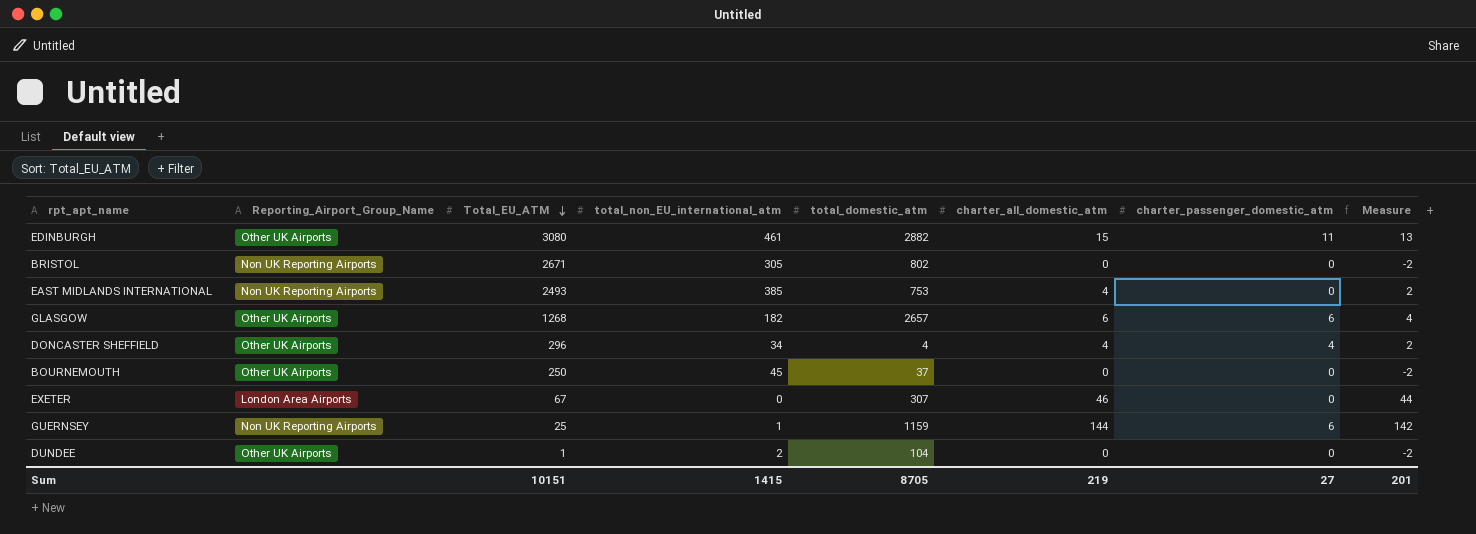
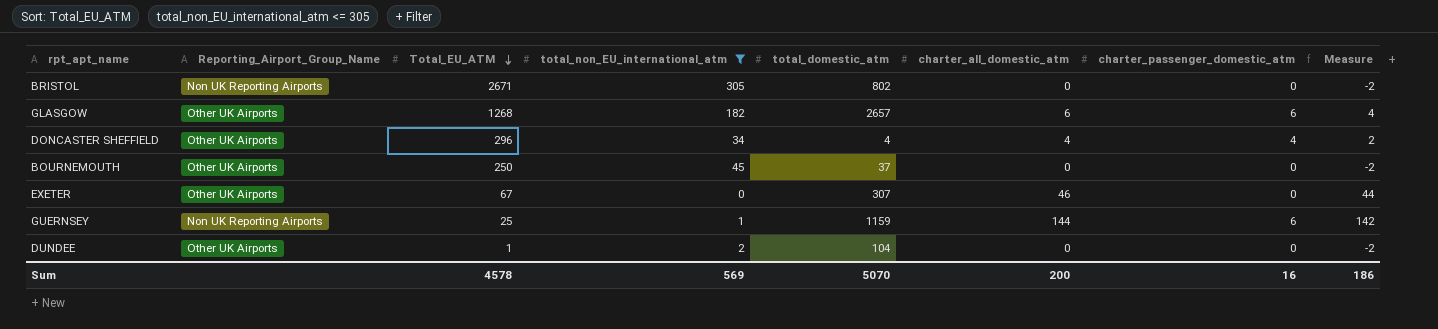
filter: none -> total_non_EU_international_atm <= 305
EXETER | Reporting_Airport_Group_Name: London Area Airports -> Other UK Airports
Sum | Total_EU_ATM: 10151 -> 4578
Sum | total_non_EU_international_atm: 1415 -> 569
Sum | total_domestic_atm: 8705 -> 5070
Sum | charter_all_domestic_atm: 219 -> 200
Sum | charter_passenger_domestic_atm: 27 -> 16
Sum | Measure: 201 -> 186

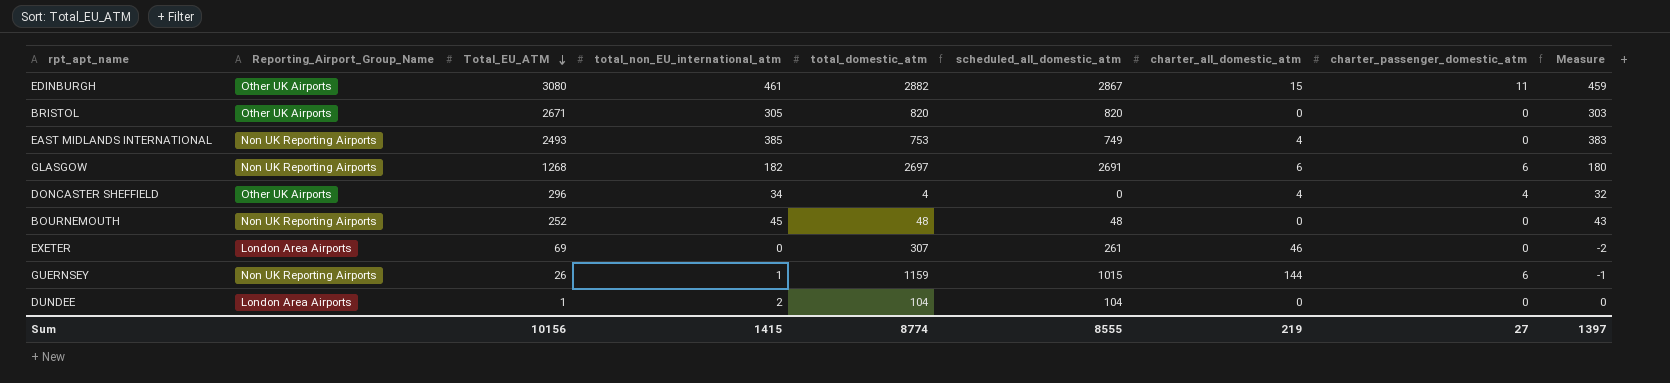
filter: total_non_EU_international_atm <= 305 -> none
column scheduled_all_domestic_atm | formula: none -> [total_domestic_atm] - [charter_all_domestic_atm]
column Measure | formula: [charter_all_domestic_atm] - 2 -> [total_non_EU_international_atm] - 2
BRISTOL | Reporting_Airport_Group_Name: Non UK Reporting Airports -> Other UK Airports
BRISTOL | total_domestic_atm: 802 -> 820
GLASGOW | Reporting_Airport_Group_Name: Other UK Airports -> Non UK Reporting Airports
GLASGOW | total_domestic_atm: 2657 -> 2697
BOURNEMOUTH | Reporting_Airport_Group_Name: Other UK Airports -> Non UK Reporting Airports
BOURNEMOUTH | Total_EU_ATM: 250 -> 252
BOURNEMOUTH | total_domestic_atm: 37 -> 48
EXETER | Reporting_Airport_Group_Name: Other UK Airports -> London Area Airports
EXETER | Total_EU_ATM: 67 -> 69
GUERNSEY | Total_EU_ATM: 25 -> 26
DUNDEE | Reporting_Airport_Group_Name: Other UK Airports -> London Area Airports
Sum | Total_EU_ATM: 4578 -> 10156
Sum | total_non_EU_international_atm: 569 -> 1415
Sum | total_domestic_atm: 5070 -> 8774
Sum | charter_all_domestic_atm: 200 -> 219
Sum | charter_passenger_domestic_atm: 16 -> 27
Sum | Measure: 186 -> 1397

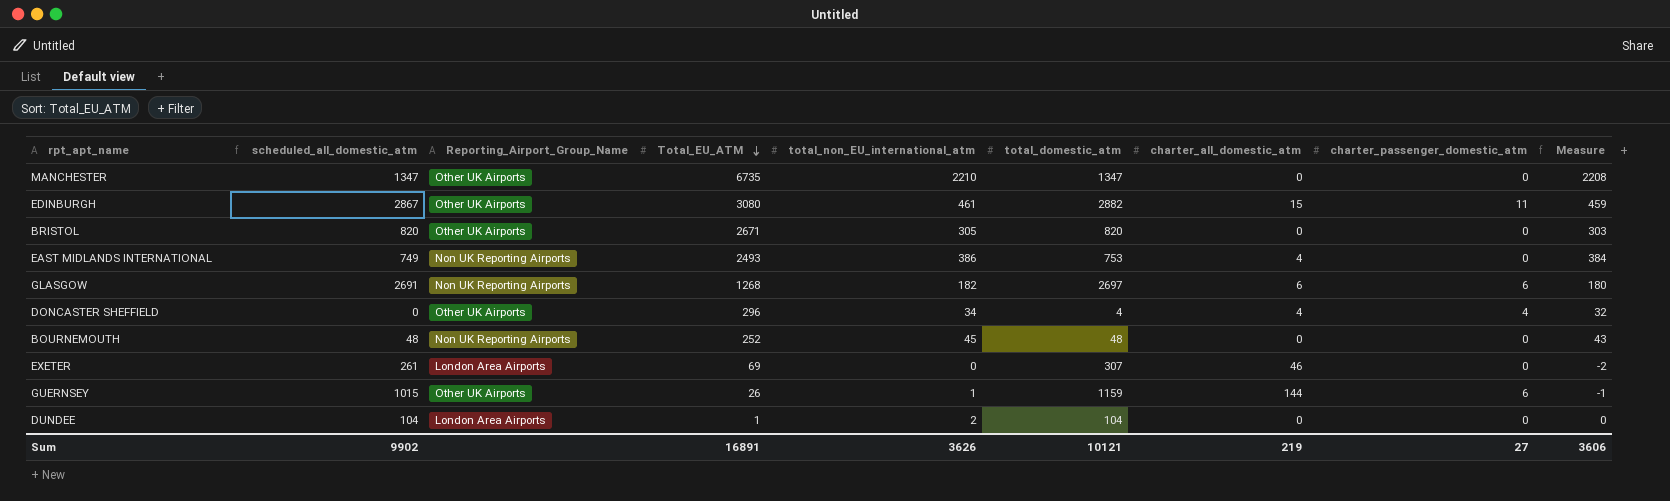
column scheduled_all_domestic_atm | position: 6 -> 2
row MANCHESTER: none -> 1347 | Other UK Airports | 6735 | 2210 | 1347 | 0 | 0 | 2208
EAST MIDLANDS INTERNATIONAL | total_non_EU_international_atm: 385 -> 386
EAST MIDLANDS INTERNATIONAL | Measure: 383 -> 384
GUERNSEY | Reporting_Airport_Group_Name: Non UK Reporting Airports -> Other UK Airports
Sum | scheduled_all_domestic_atm: 8555 -> 9902
Sum | Total_EU_ATM: 10156 -> 16891
Sum | total_non_EU_international_atm: 1415 -> 3626
Sum | total_domestic_atm: 8774 -> 10121
Sum | Measure: 1397 -> 3606

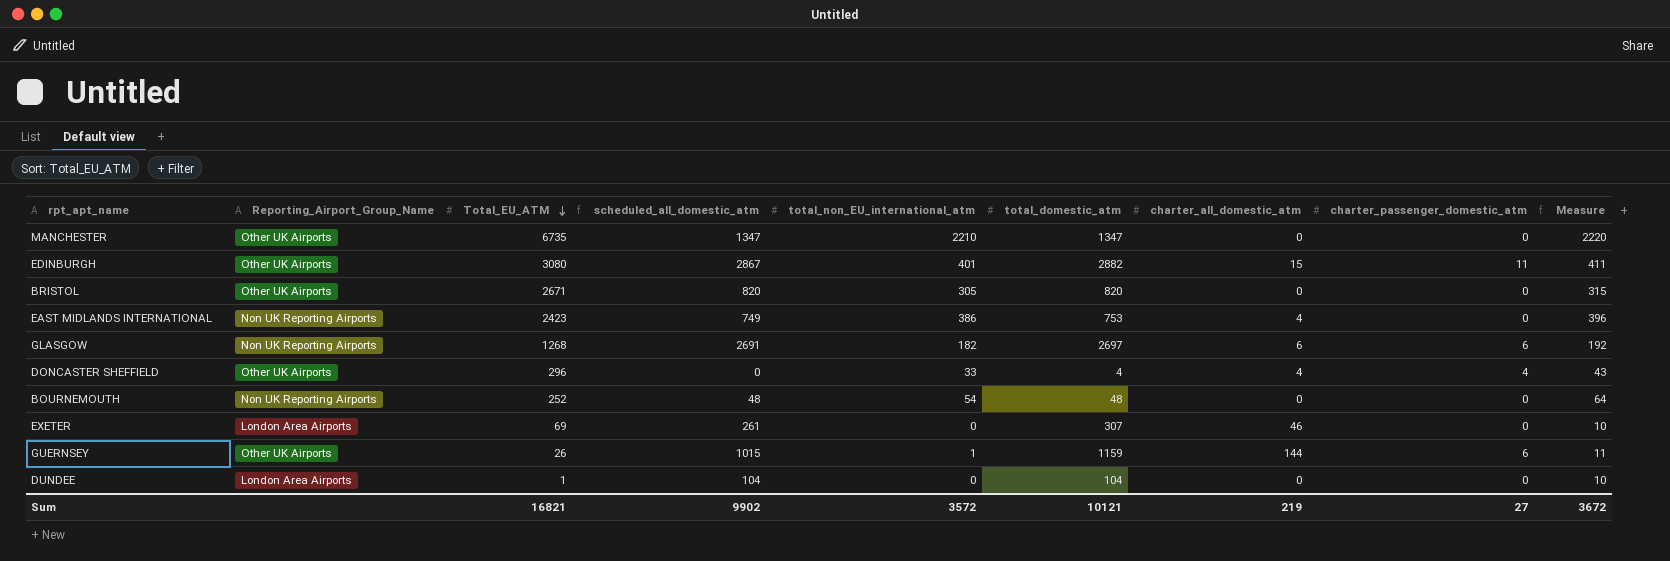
column scheduled_all_domestic_atm | position: 2 -> 4
column Measure | formula: [total_non_EU_international_atm] - 2 -> [total_non_EU_international_atm] + 10
EDINBURGH | total_non_EU_international_atm: 461 -> 401
EAST MIDLANDS INTERNATIONAL | Total_EU_ATM: 2493 -> 2423
DONCASTER SHEFFIELD | total_non_EU_international_atm: 34 -> 33
BOURNEMOUTH | total_non_EU_international_atm: 45 -> 54
DUNDEE | total_non_EU_international_atm: 2 -> 0
Sum | Total_EU_ATM: 16891 -> 16821
Sum | total_non_EU_international_atm: 3626 -> 3572
Sum | Measure: 3606 -> 3672

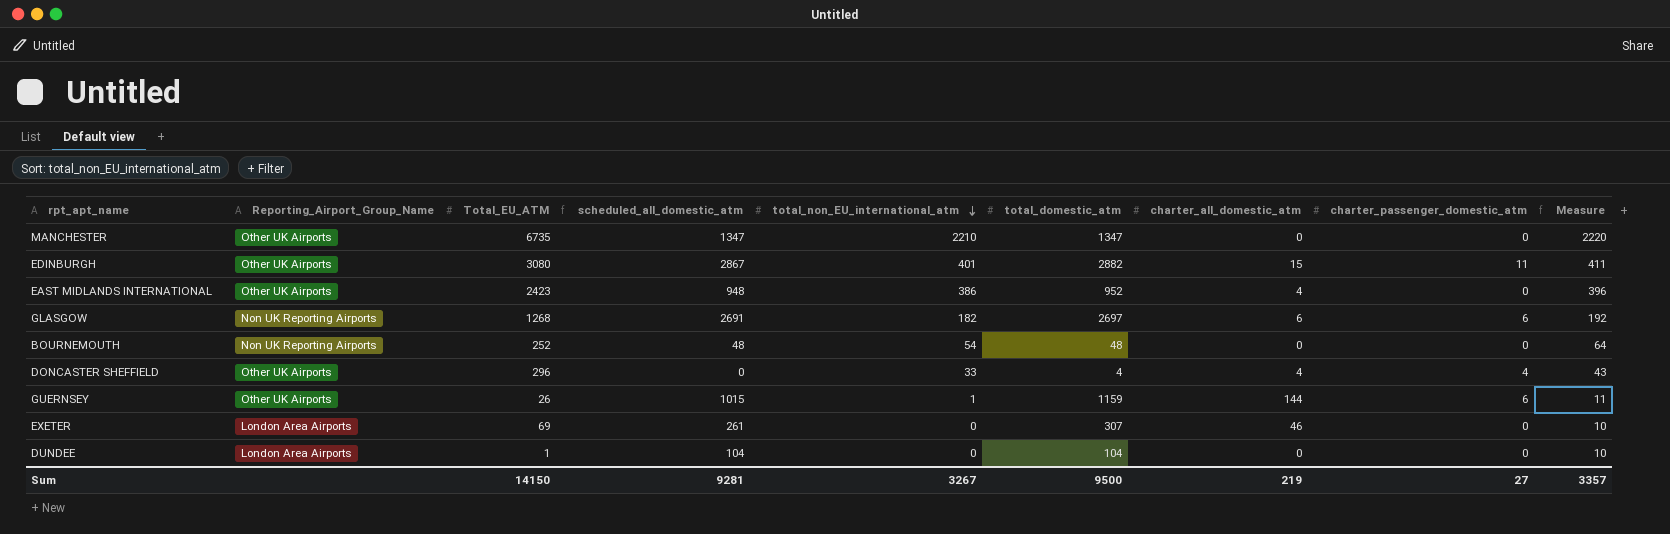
row order: Total_EU_ATM descending -> total_non_EU_international_atm descending
row BRISTOL: Other UK Airports | 2671 | 820 | 305 | 820 | 0 | 0 | 315 -> none
EAST MIDLANDS INTERNATIONAL | Reporting_Airport_Group_Name: Non UK Reporting Airports -> Other UK Airports
EAST MIDLANDS INTERNATIONAL | scheduled_all_domestic_atm: 749 -> 948
EAST MIDLANDS INTERNATIONAL | total_domestic_atm: 753 -> 952
Sum | Total_EU_ATM: 16821 -> 14150
Sum | scheduled_all_domestic_atm: 9902 -> 9281
Sum | total_non_EU_international_atm: 3572 -> 3267
Sum | total_domestic_atm: 10121 -> 9500
Sum | Measure: 3672 -> 3357

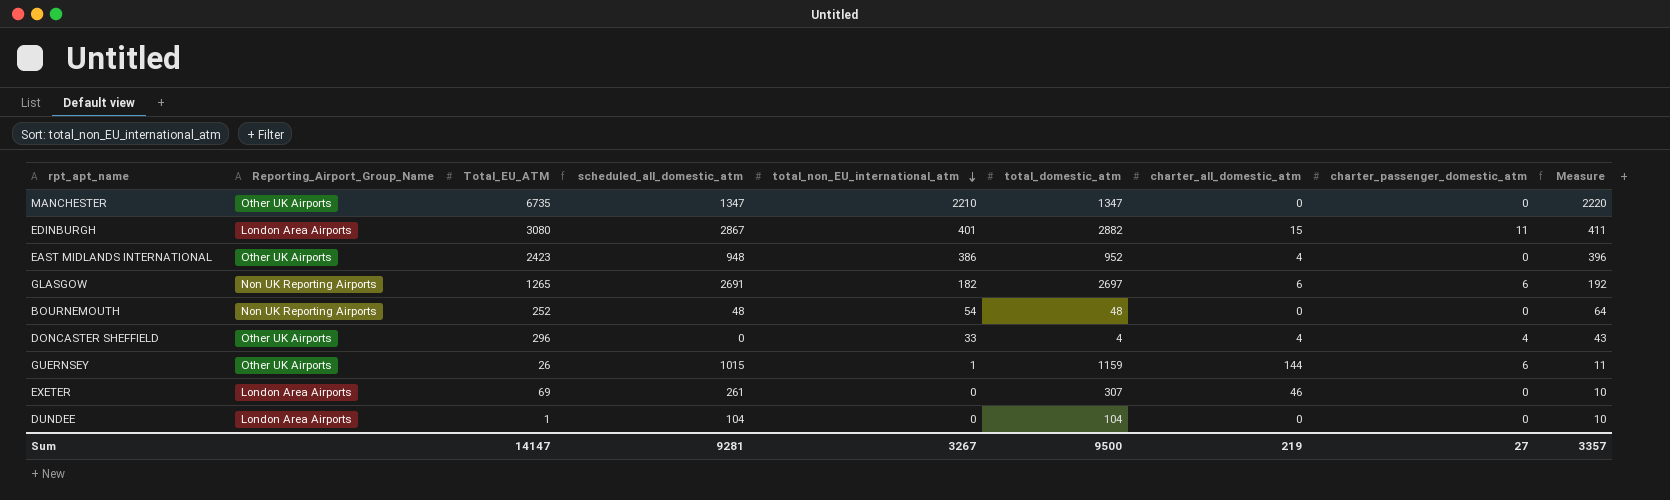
EDINBURGH | Reporting_Airport_Group_Name: Other UK Airports -> London Area Airports
GLASGOW | Total_EU_ATM: 1268 -> 1265
Sum | Total_EU_ATM: 14150 -> 14147

